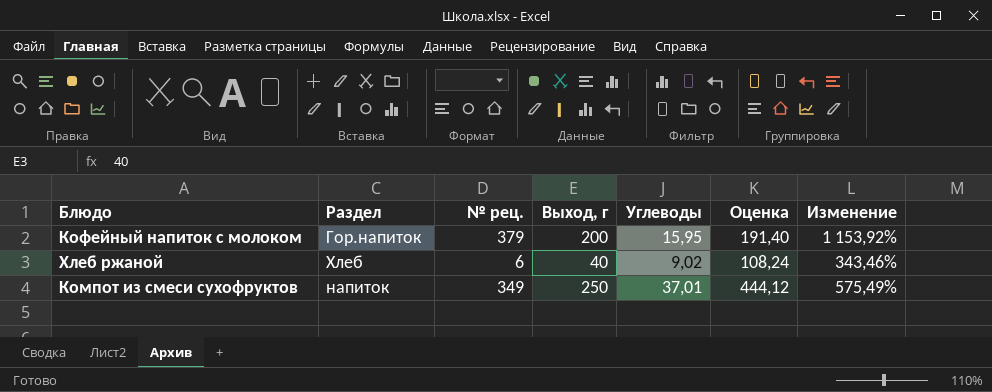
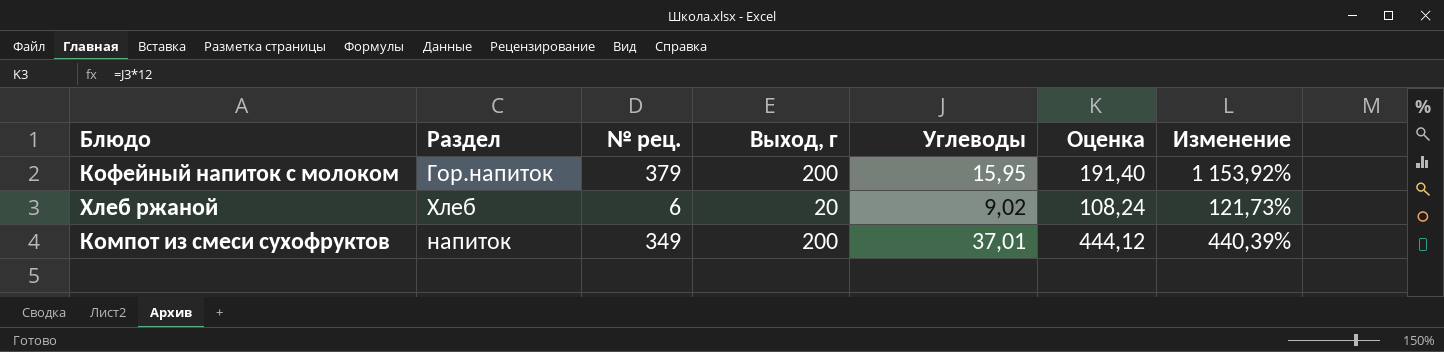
Хлеб ржаной | Выход, г: 40 -> 20
Хлеб ржаной | Изменение: 343,46% -> 121,73%
Компот из смеси сухофруктов | Выход, г: 250 -> 200
Компот из смеси сухофруктов | Изменение: 575,49% -> 440,39%

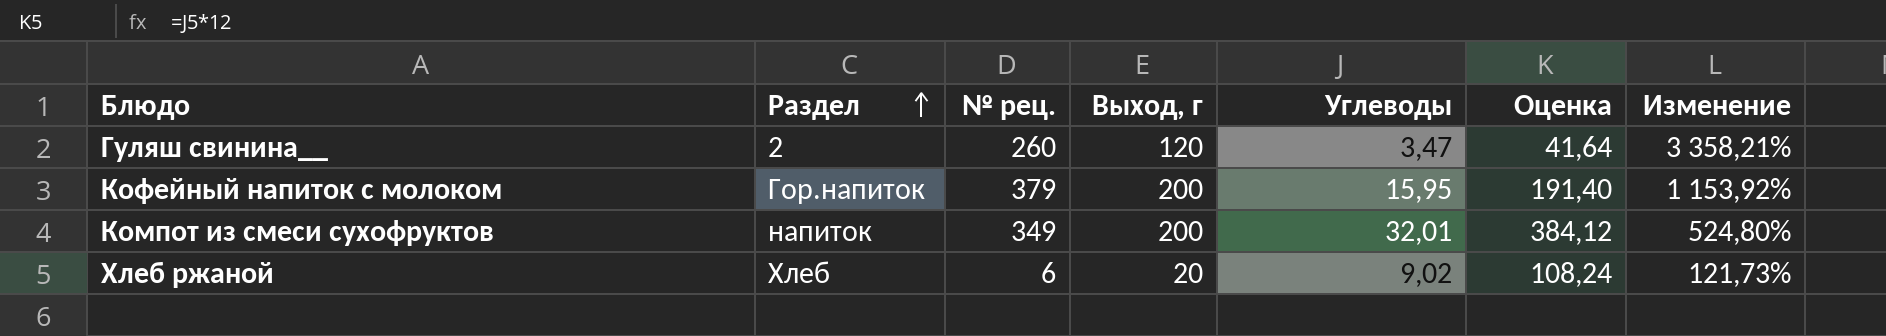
row order: none -> Раздел ascending
row Гуляш свинина__: none -> 2 | 260 | 120 | 3,47 | 41,64 | 3 358,21%
Компот из смеси сухофруктов | Углеводы: 37,01 -> 32,01
Компот из смеси сухофруктов | Оценка: 444,12 -> 384,12
Компот из смеси сухофруктов | Изменение: 440,39% -> 524,80%

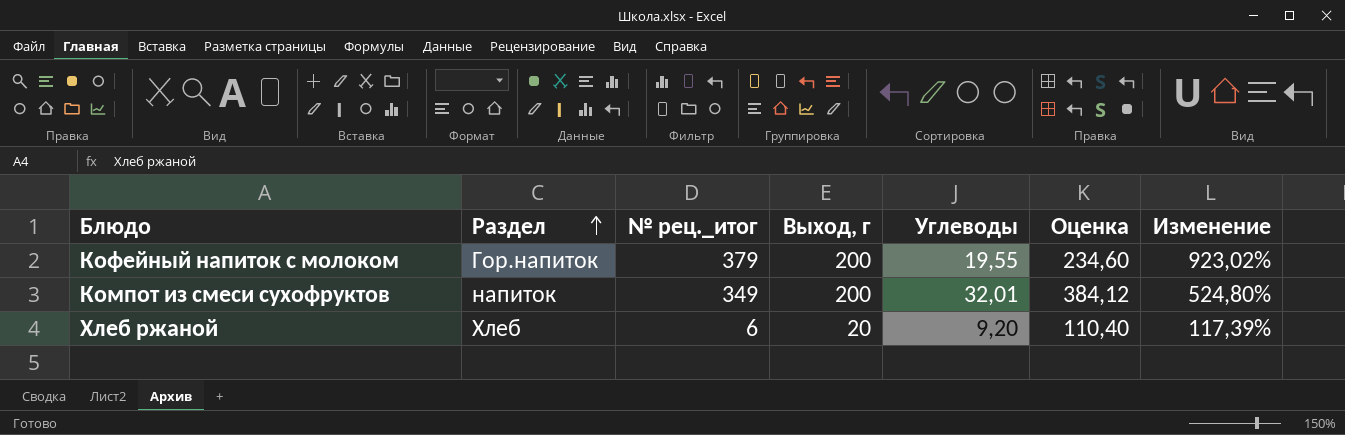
column name: № рец. -> № рец._итог
row Гуляш свинина__: 2 | 260 | 120 | 3,47 | 41,64 | 3 358,21% -> none
Кофейный напиток с молоком | Углеводы: 15,95 -> 19,55
Кофейный напиток с молоком | Оценка: 191,40 -> 234,60
Кофейный напиток с молоком | Изменение: 1 153,92% -> 923,02%
Хлеб ржаной | Углеводы: 9,02 -> 9,20
Хлеб ржаной | Оценка: 108,24 -> 110,40
Хлеб ржаной | Изменение: 121,73% -> 117,39%

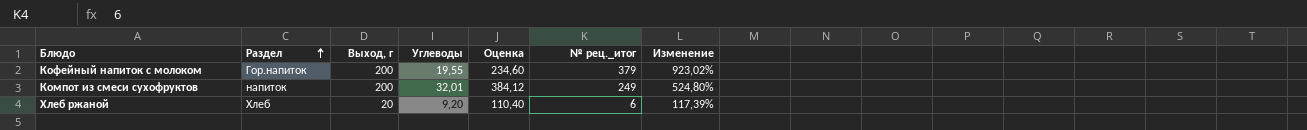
column № рец._итог | position: 3 -> 6
Компот из смеси сухофруктов | № рец._итог: 349 -> 249

